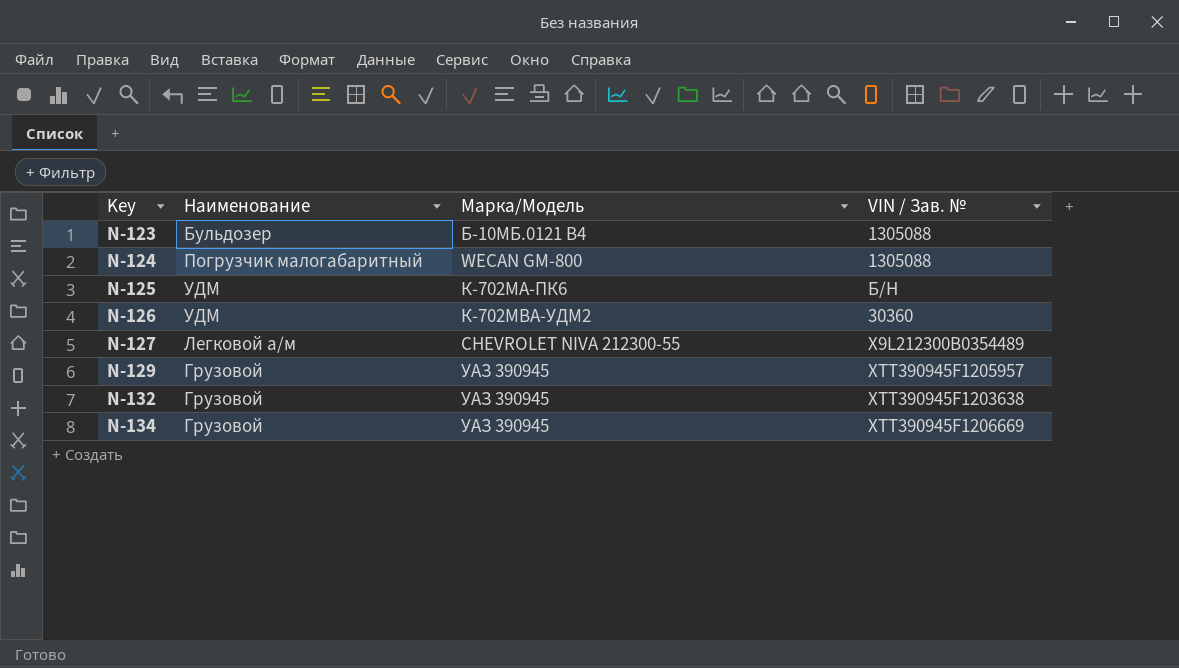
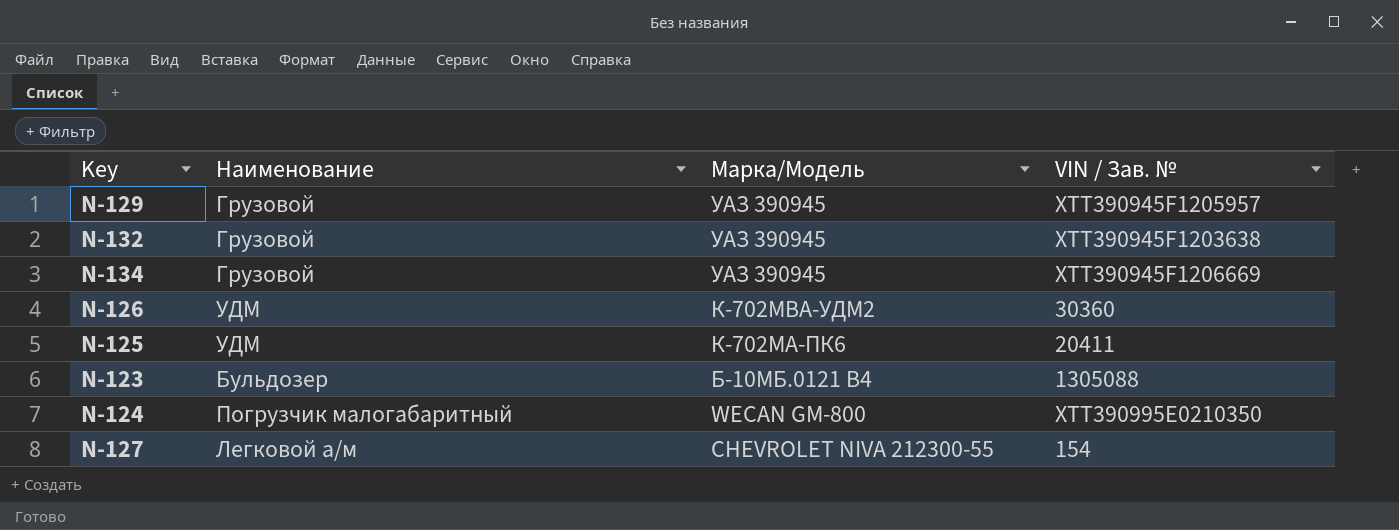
row order: Key ascending -> Марка/Модель descending
N-125 | VIN / Зав. №: Б/Н -> 20411
N-124 | VIN / Зав. №: 1305088 -> XTT390995Е0210350
N-127 | VIN / Зав. №: X9L212300B0354489 -> 154

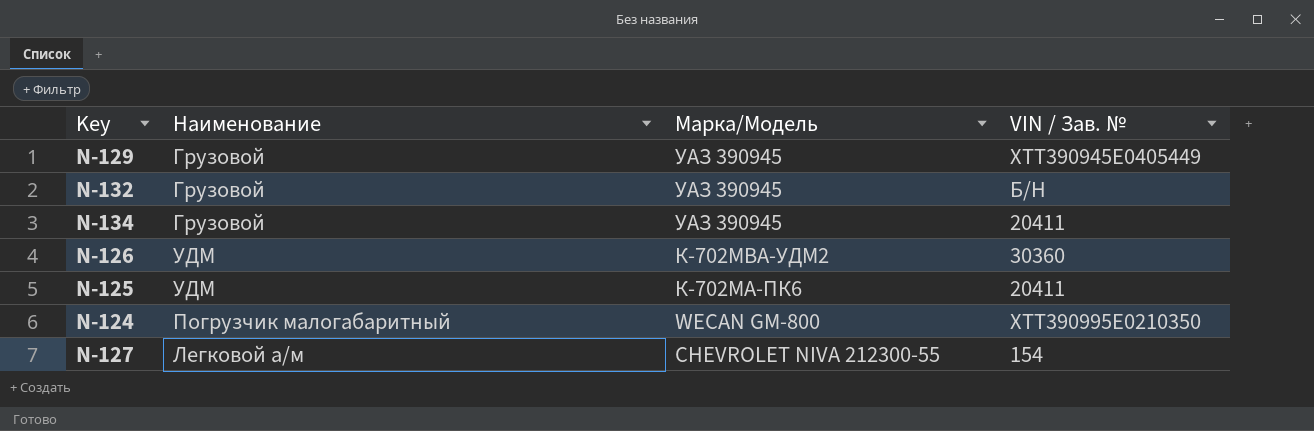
row N-123: Бульдозер | Б-10МБ.0121 В4 | 1305088 -> none
N-129 | VIN / Зав. №: XTT390945F1205957 -> XTT390945E0405449
N-132 | VIN / Зав. №: ХТТ390945F1203638 -> Б/Н
N-134 | VIN / Зав. №: XTT390945F1206669 -> 20411

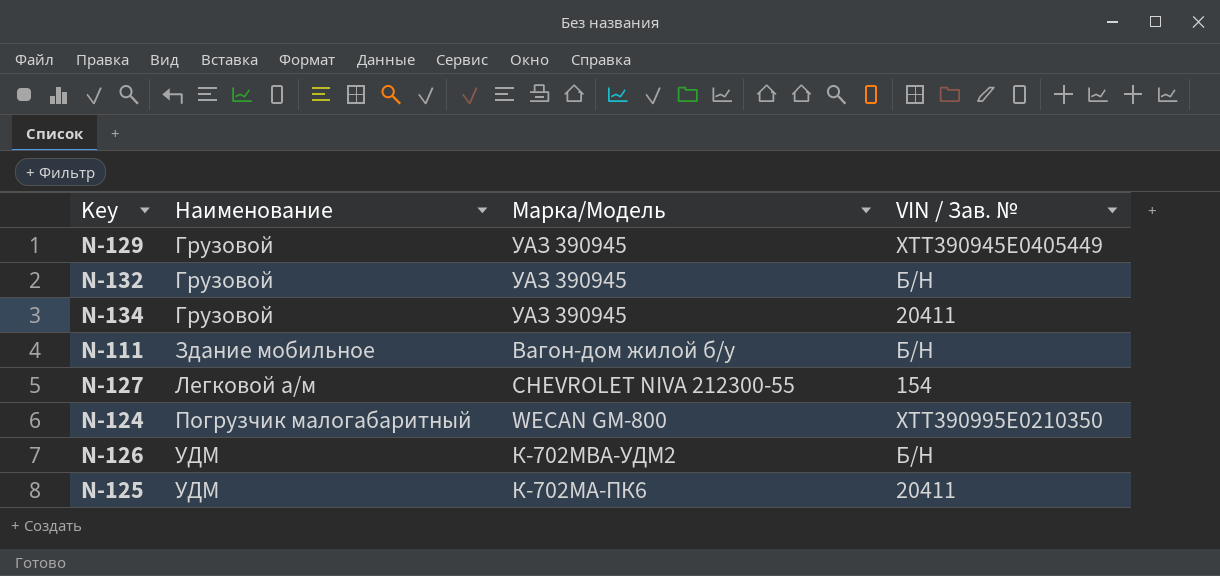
row order: Марка/Модель descending -> Наименование ascending
row N-111: none -> Здание мобильное | Вагон-дом жилой б/у | Б/Н
N-126 | VIN / Зав. №: 30360 -> Б/Н

